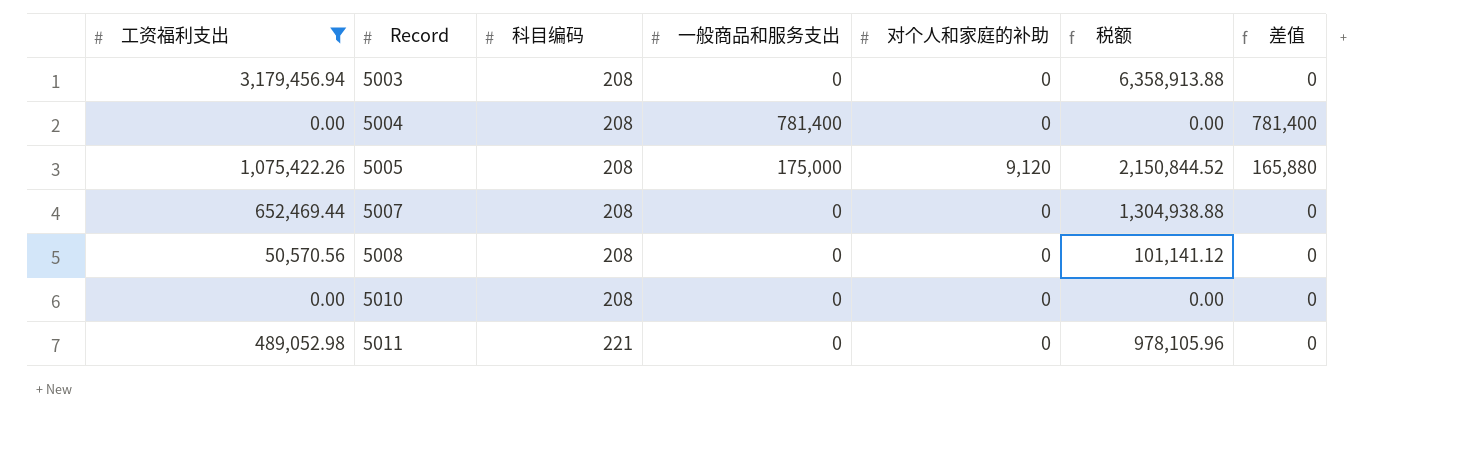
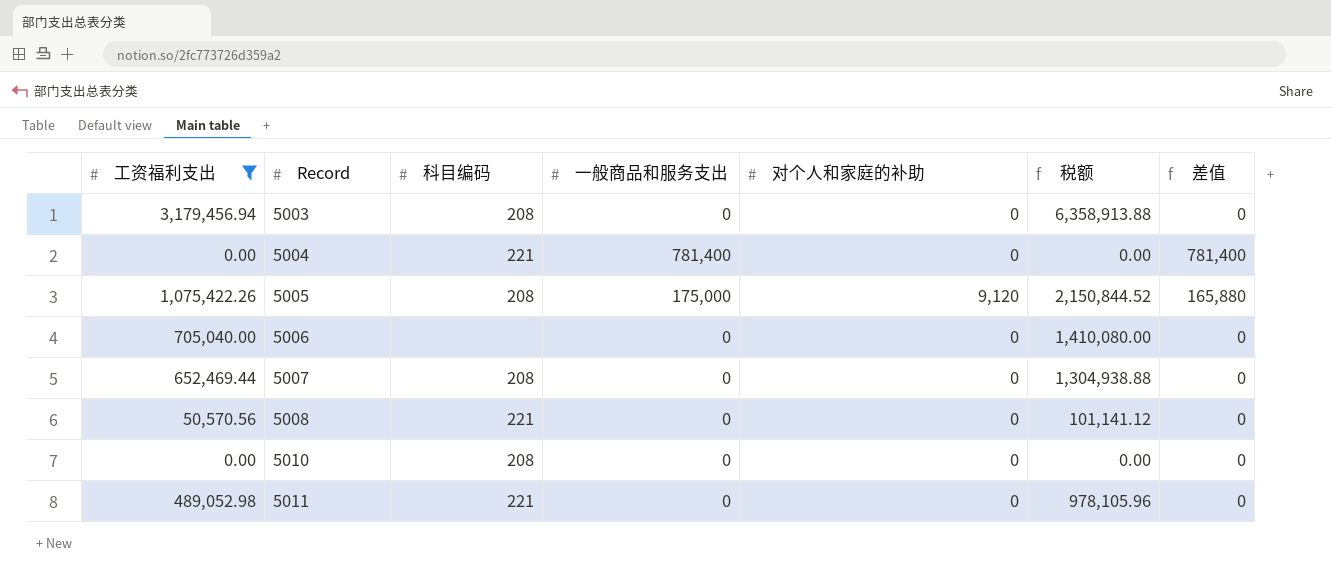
5004 | 科目编码: 208 -> 221
row 5006: none -> 705,040.00 | none | 0 | 0 | 1,410,080.00 | 0
5008 | 科目编码: 208 -> 221

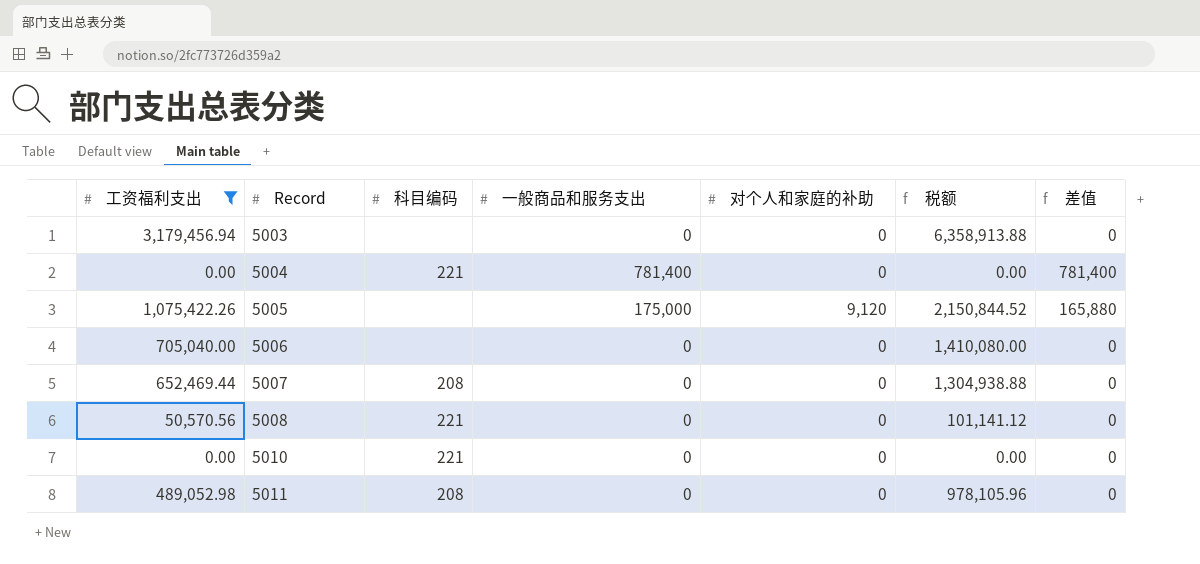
5003 | 科目编码: 208 -> none
5005 | 科目编码: 208 -> none
5010 | 科目编码: 208 -> 221
5011 | 科目编码: 221 -> 208

